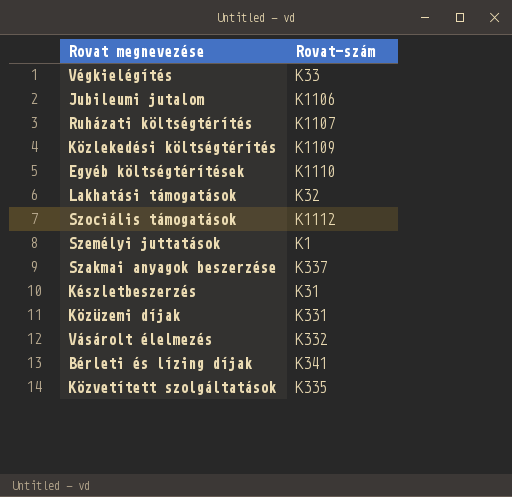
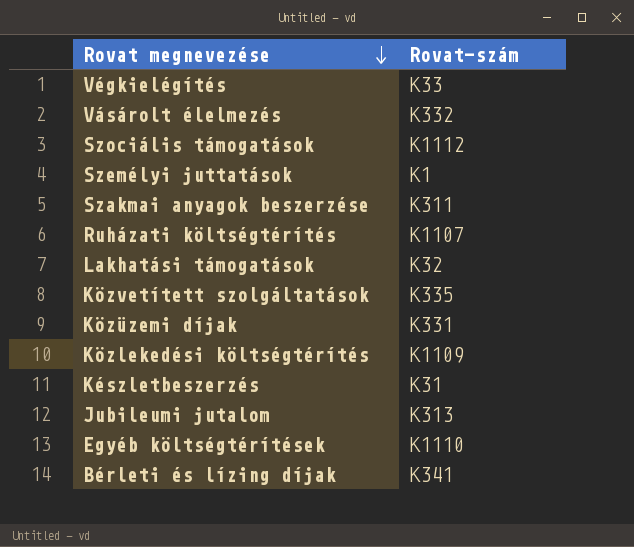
row order: none -> Rovat megnevezése descending
Szakmai anyagok beszerzése | Rovat-szám: K337 -> K311
Jubileumi jutalom | Rovat-szám: K1106 -> K313

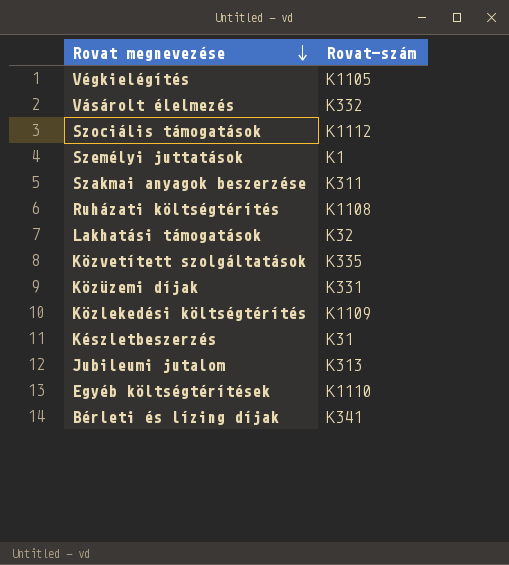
Végkielégítés | Rovat-szám: K33 -> K1105
Ruházati költségtérítés | Rovat-szám: K1107 -> K1108

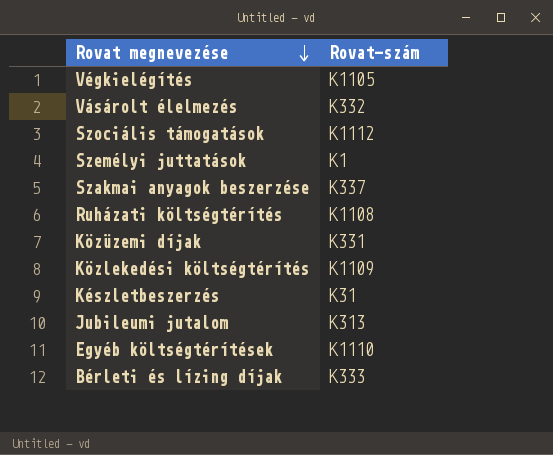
row Lakhatási támogatások: K32 -> none
row Közvetített szolgáltatások: K335 -> none
Szakmai anyagok beszerzése | Rovat-szám: K311 -> K337
Bérleti és lízing díjak | Rovat-szám: K341 -> K333

